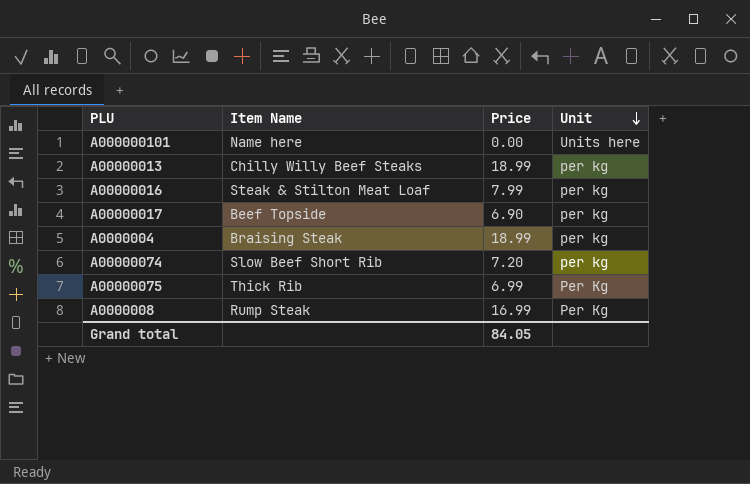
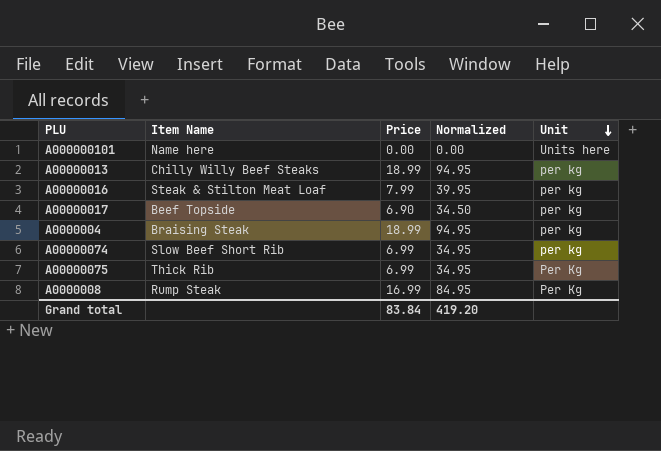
column Normalized | formula: none -> [Price] * 5
A00000074 | Price: 7.20 -> 6.99
Grand total | Price: 84.05 -> 83.84

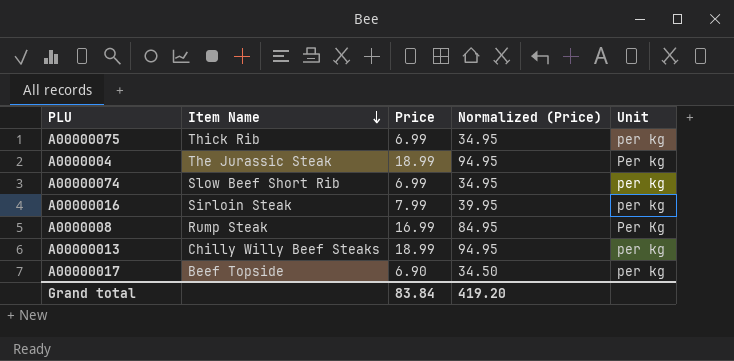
row order: Unit descending -> Item Name descending
column name: Normalized -> Normalized (Price)
row A000000101: Name here | 0.00 | 0.00 | Units here -> none
A00000075 | Unit: Per Kg -> per kg
A0000004 | Item Name: Braising Steak -> The Jurassic Steak
A0000004 | Unit: per kg -> Per kg
A00000016 | Item Name: Steak & Stilton Meat Loaf -> Sirloin Steak

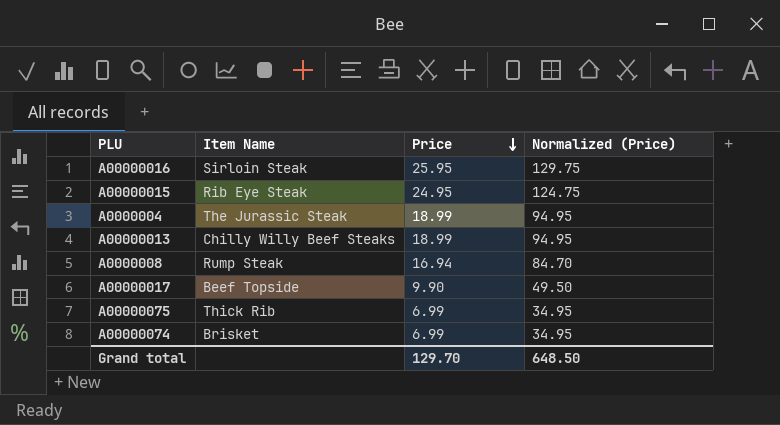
row order: Item Name descending -> Price descending
column Unit | position: 5 -> none
A00000016 | Price: 7.99 -> 25.95
A00000016 | Normalized (Price): 39.95 -> 129.75
row A00000015: none -> Rib Eye Steak | 24.95 | 124.75
A0000008 | Price: 16.99 -> 16.94
A0000008 | Normalized (Price): 84.95 -> 84.70
A00000017 | Price: 6.90 -> 9.90
A00000017 | Normalized (Price): 34.50 -> 49.50
A00000074 | Item Name: Slow Beef Short Rib -> Brisket
Grand total | Price: 83.84 -> 129.70
Grand total | Normalized (Price): 419.20 -> 648.50

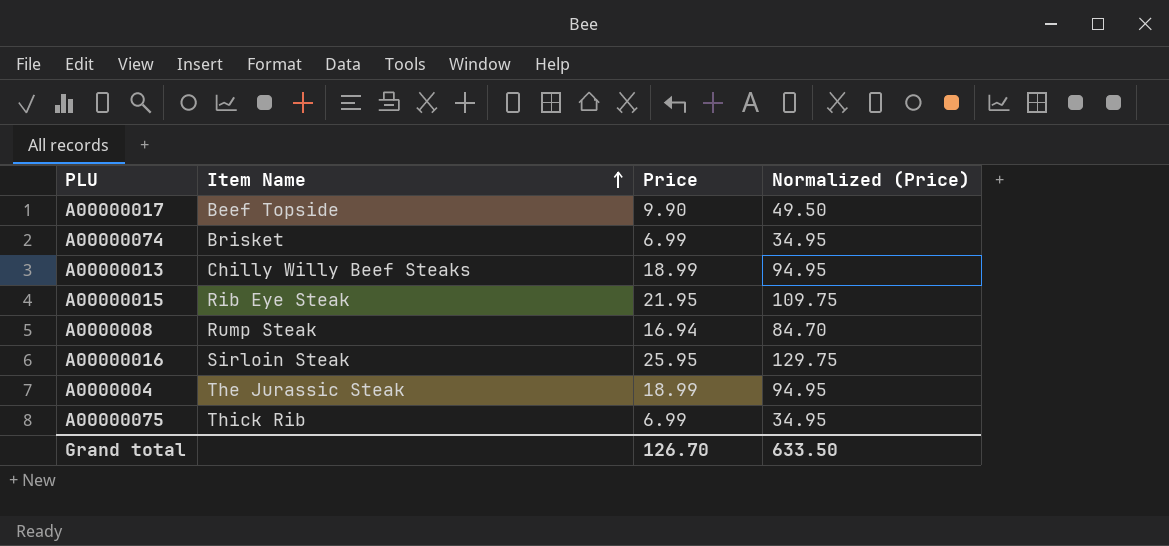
row order: Price descending -> Item Name ascending
A00000015 | Price: 24.95 -> 21.95
A00000015 | Normalized (Price): 124.75 -> 109.75
Grand total | Price: 129.70 -> 126.70
Grand total | Normalized (Price): 648.50 -> 633.50

